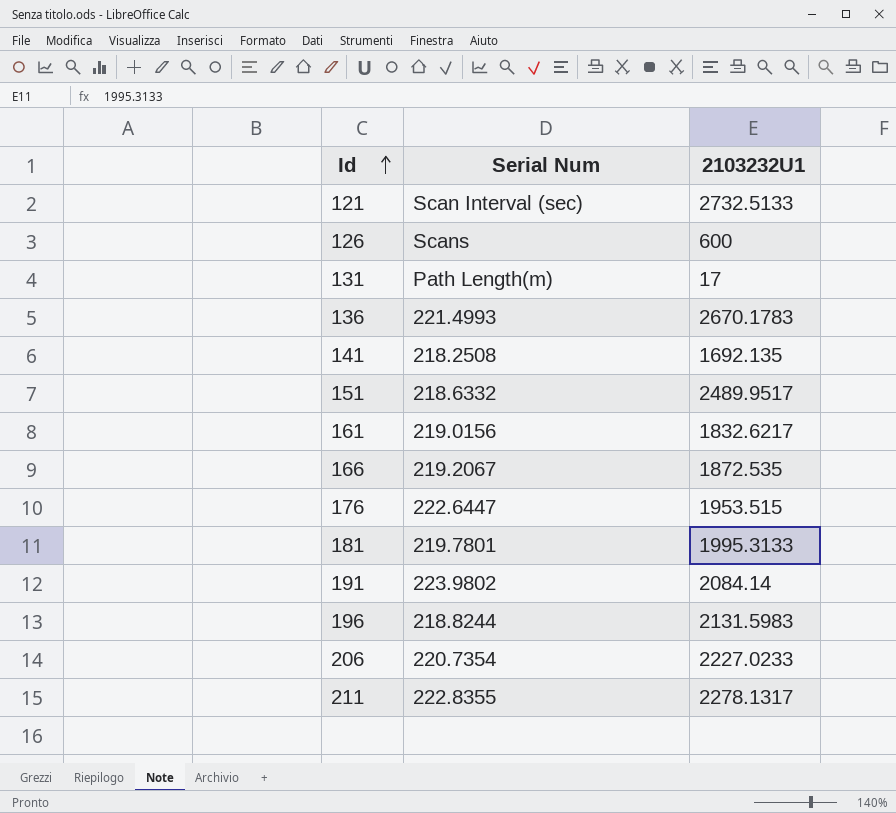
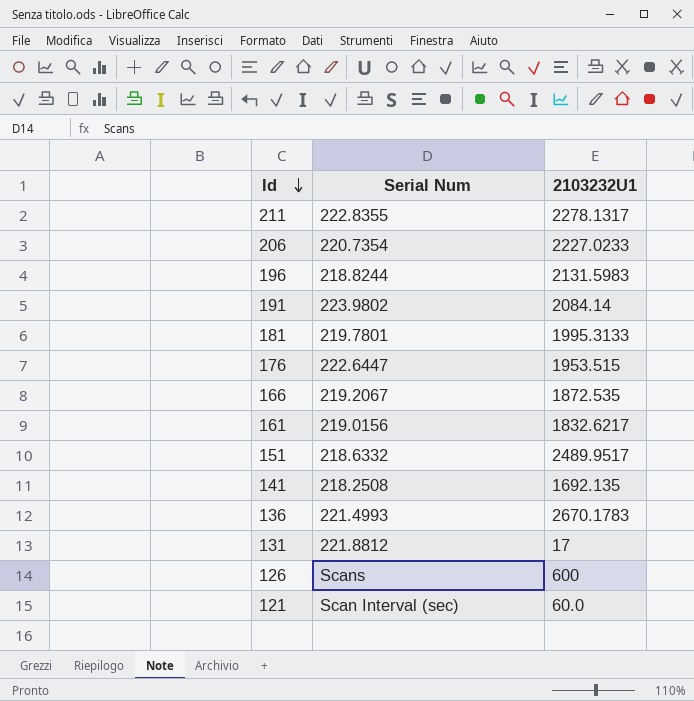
row order: Id ascending -> Id descending
131 | Serial Num: Path Length(m) -> 221.8812
121 | 2103232U1: 2732.5133 -> 60.0

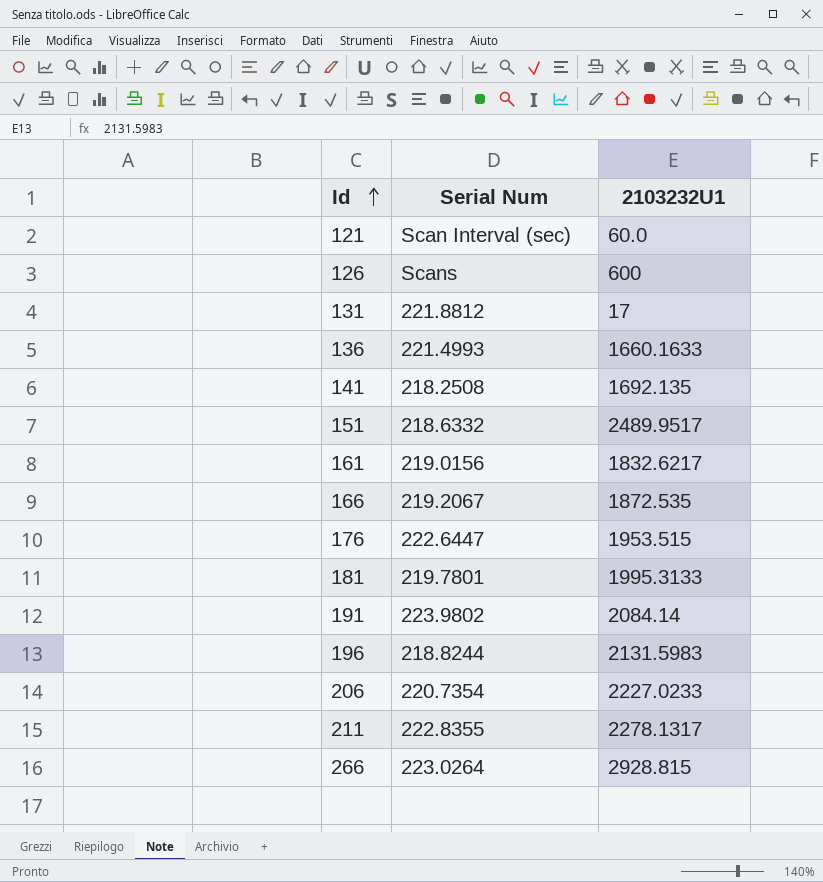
row order: Id descending -> Id ascending
136 | 2103232U1: 2670.1783 -> 1660.1633
row 266: none -> 223.0264 | 2928.815

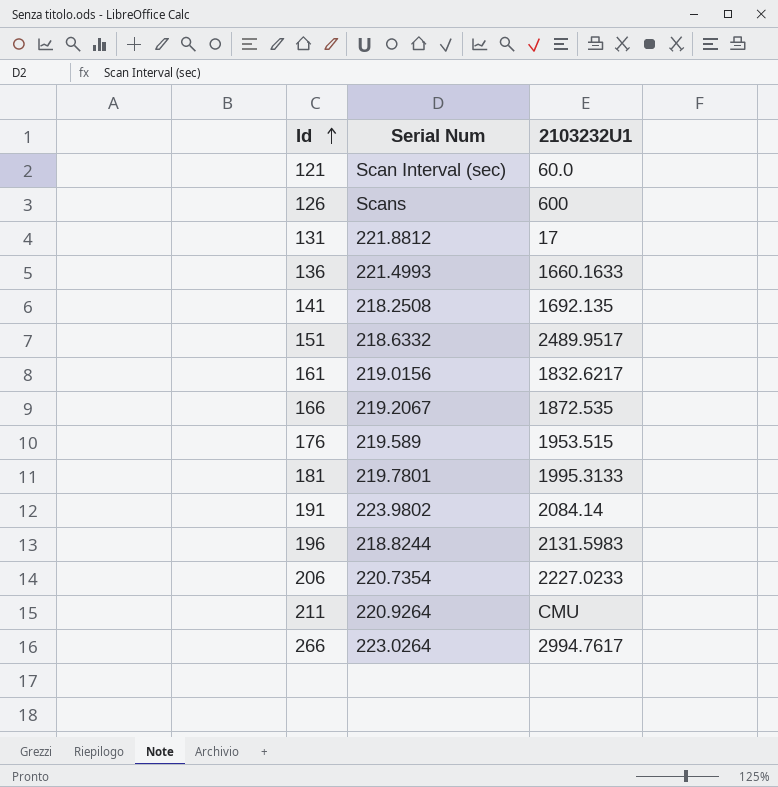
176 | Serial Num: 222.6447 -> 219.589
211 | Serial Num: 222.8355 -> 220.9264
211 | 2103232U1: 2278.1317 -> CMU
266 | 2103232U1: 2928.815 -> 2994.7617

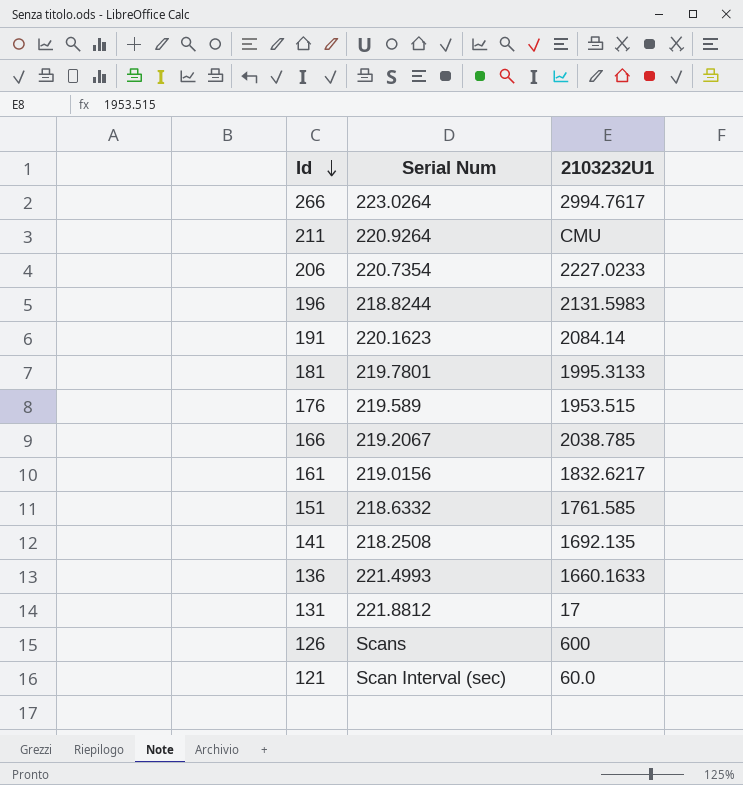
row order: Id ascending -> Id descending
191 | Serial Num: 223.9802 -> 220.1623
166 | 2103232U1: 1872.535 -> 2038.785
151 | 2103232U1: 2489.9517 -> 1761.585

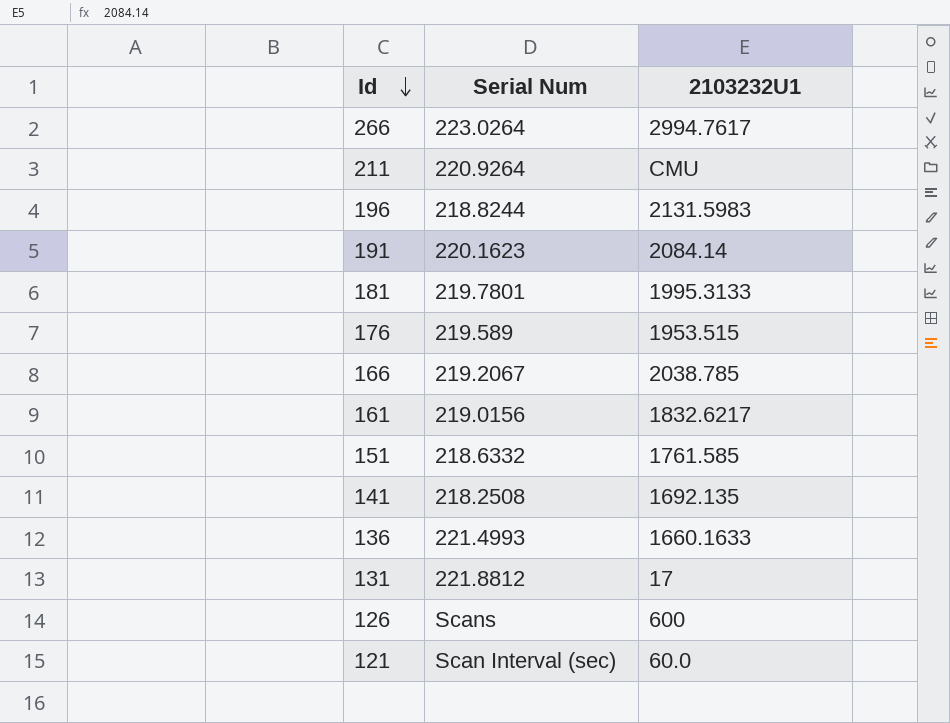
row 206: 220.7354 | 2227.0233 -> none

